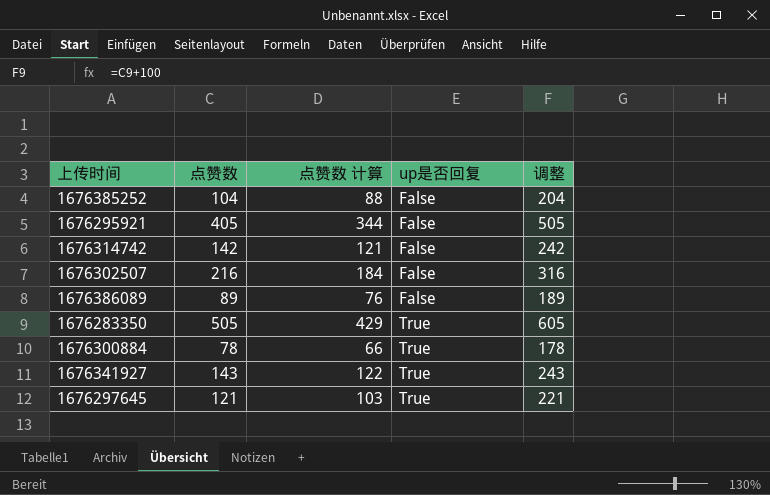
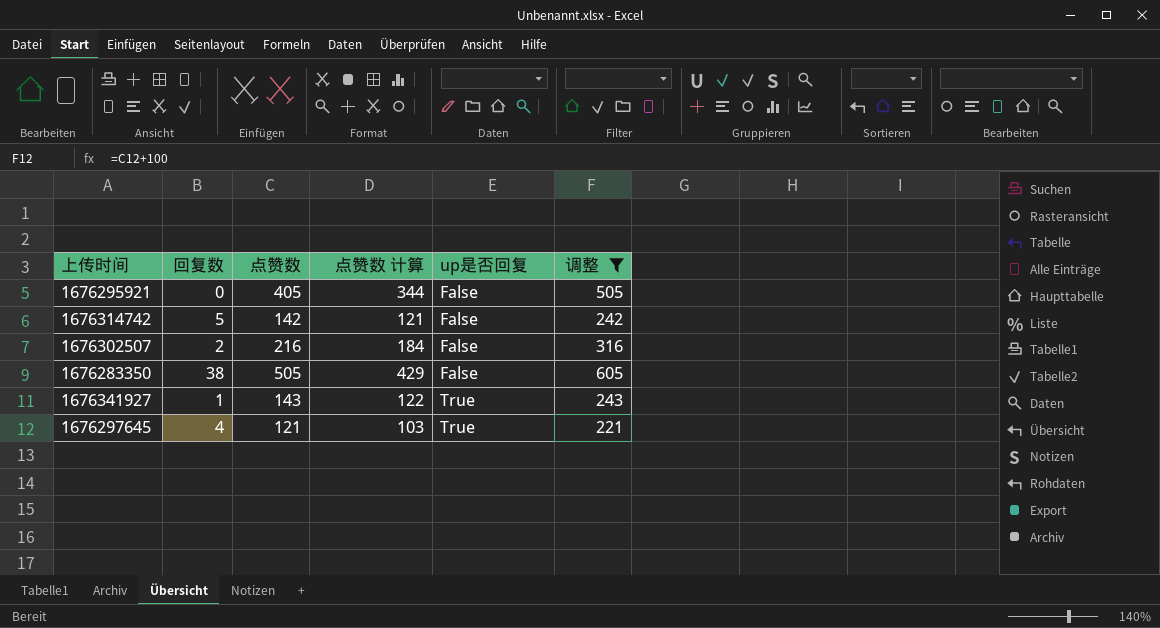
filter: none -> 调整 >= 221
column 回复数 | position: none -> 2
1676283350 | up是否回复: True -> False

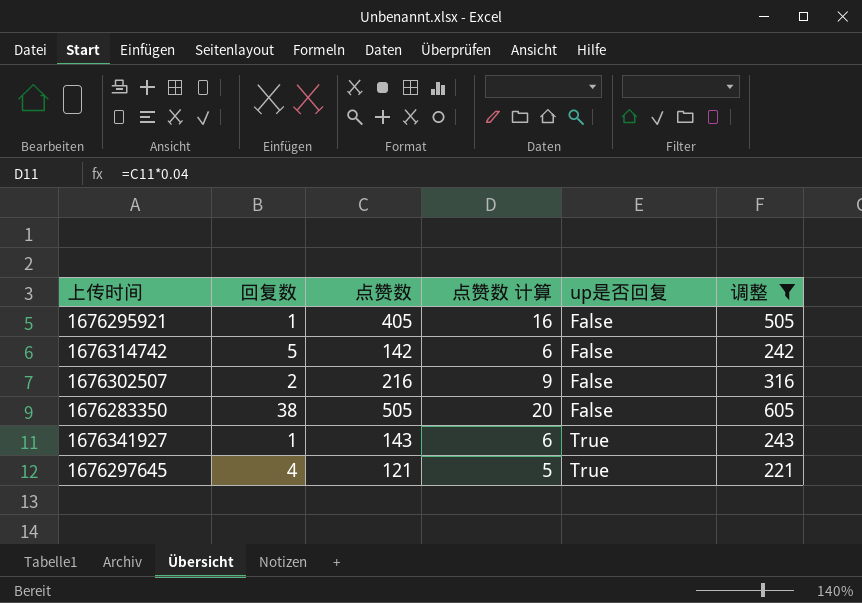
column 点赞数 计算 | formula: [点赞数] * 0.85 -> [点赞数] * 0.04
1676295921 | 回复数: 0 -> 1

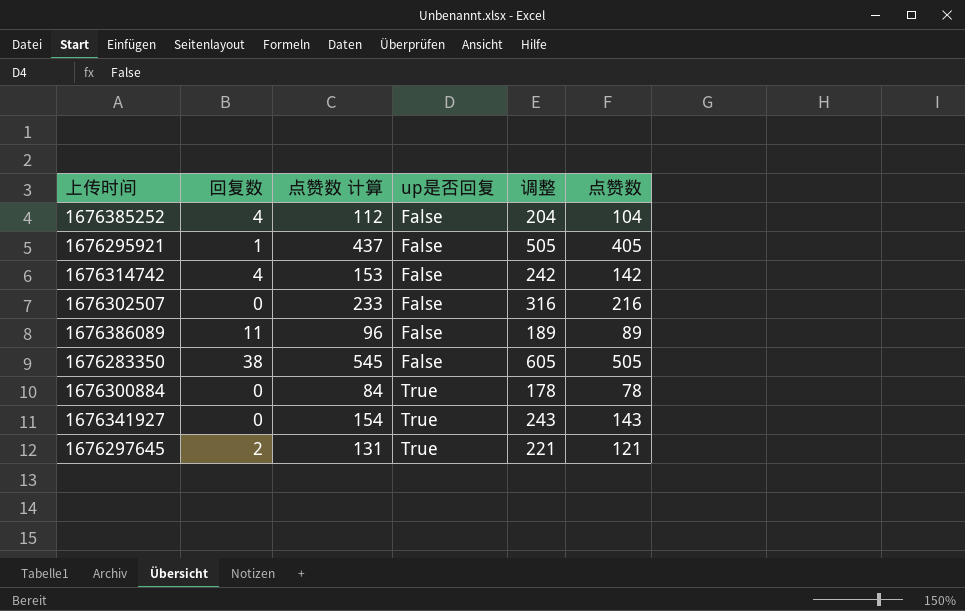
filter: 调整 >= 221 -> none
column 点赞数 计算 | formula: [点赞数] * 0.04 -> [点赞数] * 1.08
column 点赞数 | position: 3 -> 6
1676314742 | 回复数: 5 -> 4
1676302507 | 回复数: 2 -> 0
1676341927 | 回复数: 1 -> 0
1676297645 | 回复数: 4 -> 2

